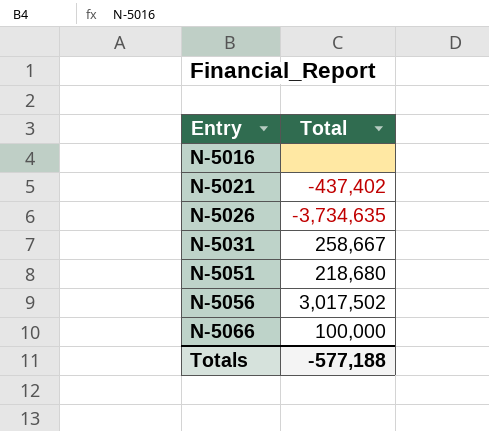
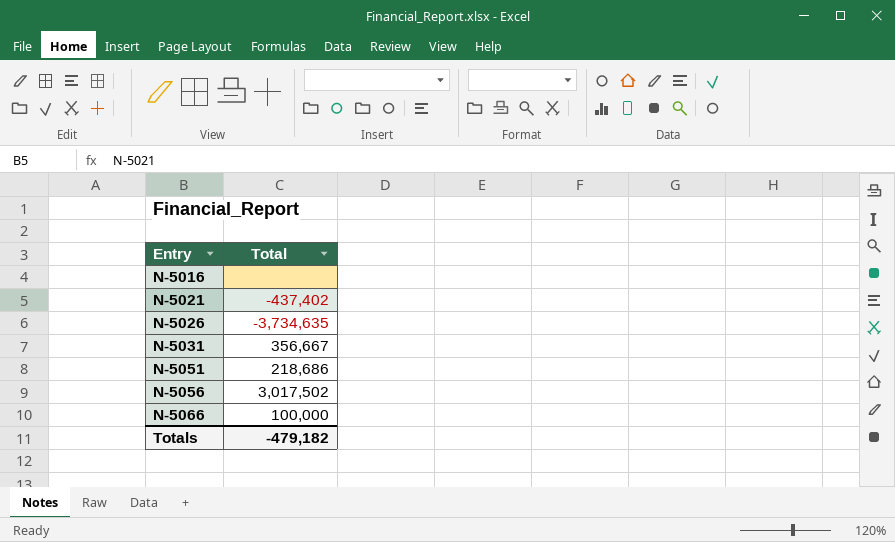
N-5031 | Total: 258,667 -> 356,667
N-5051 | Total: 218,680 -> 218,686
Totals | Total: -577,188 -> -479,182

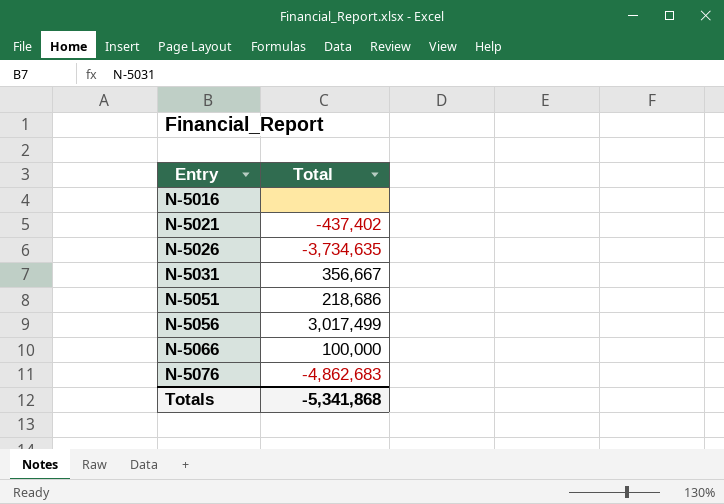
N-5056 | Total: 3,017,502 -> 3,017,499
row N-5076: none -> -4,862,683
Totals | Total: -479,182 -> -5,341,868

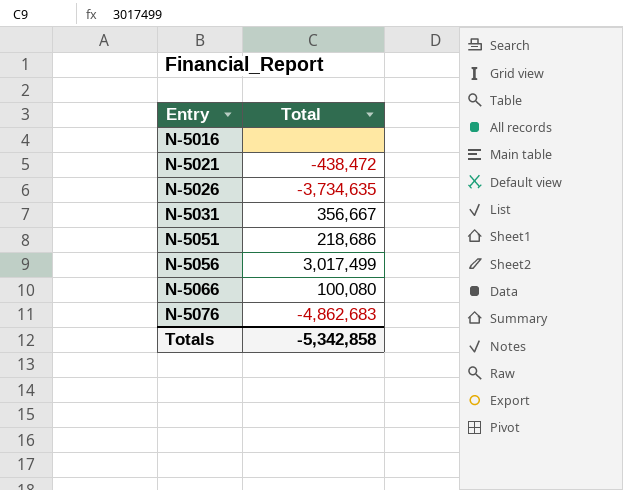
N-5021 | Total: -437,402 -> -438,472
N-5066 | Total: 100,000 -> 100,080
Totals | Total: -5,341,868 -> -5,342,858

